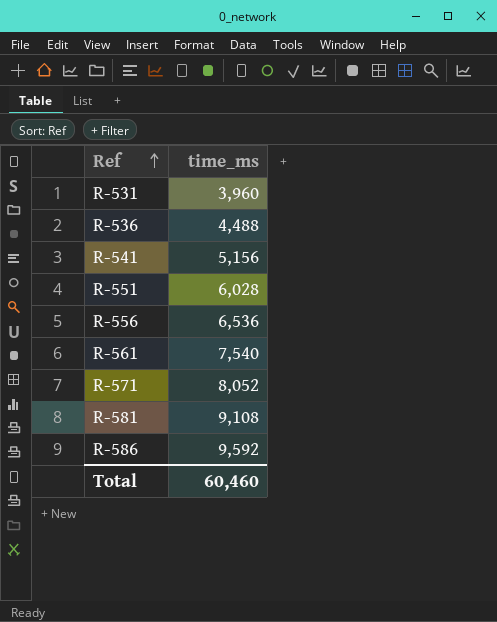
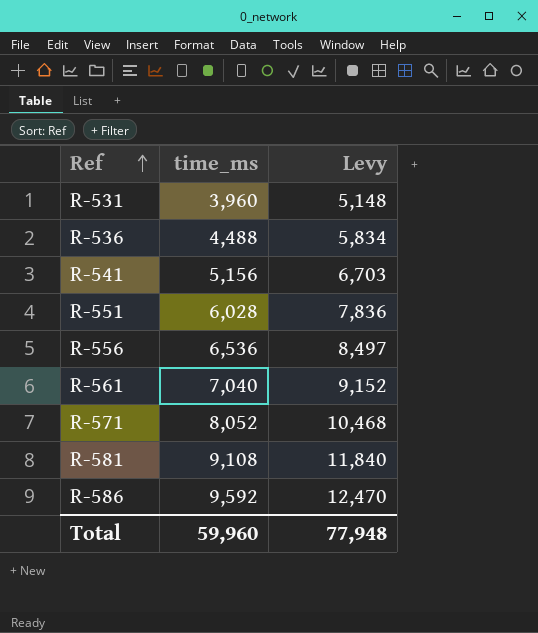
column Levy | formula: none -> [time_ms] * 1.3
R-561 | time_ms: 7,540 -> 7,040
Total | time_ms: 60,460 -> 59,960

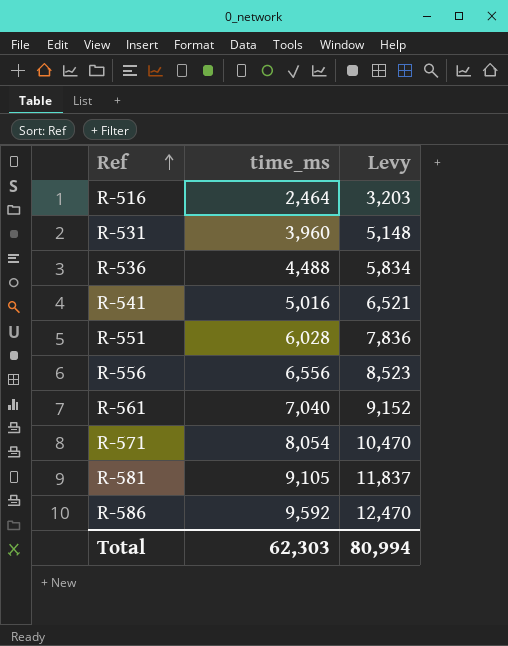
row R-516: none -> 2,464 | 3,203
R-541 | time_ms: 5,156 -> 5,016
R-541 | Levy: 6,703 -> 6,521
R-556 | time_ms: 6,536 -> 6,556
R-556 | Levy: 8,497 -> 8,523
R-571 | time_ms: 8,052 -> 8,054
R-571 | Levy: 10,468 -> 10,470
R-581 | time_ms: 9,108 -> 9,105
R-581 | Levy: 11,840 -> 11,837
Total | time_ms: 59,960 -> 62,303
Total | Levy: 77,948 -> 80,994

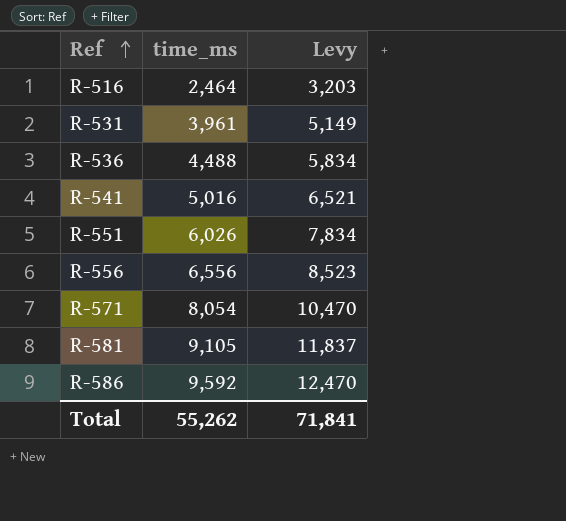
row R-561: 7,040 | 9,152 -> none
R-531 | time_ms: 3,960 -> 3,961
R-531 | Levy: 5,148 -> 5,149
R-551 | time_ms: 6,028 -> 6,026
R-551 | Levy: 7,836 -> 7,834
Total | time_ms: 62,303 -> 55,262
Total | Levy: 80,994 -> 71,841

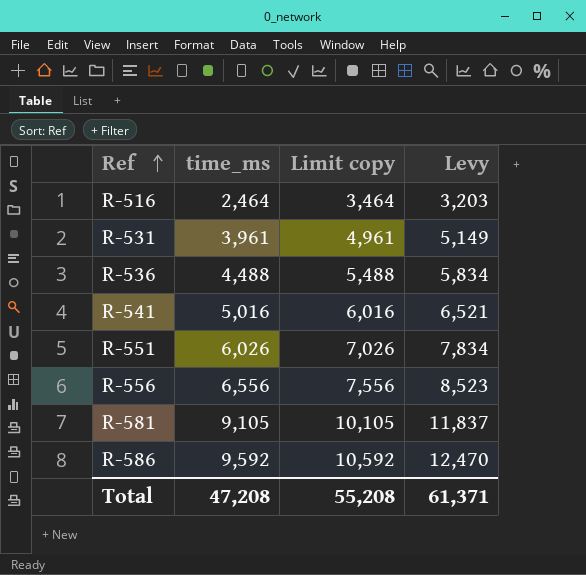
column Limit copy | formula: none -> [time_ms] + 1000
row R-571: 8,054 | 10,470 -> none
Total | time_ms: 55,262 -> 47,208
Total | Levy: 71,841 -> 61,371

